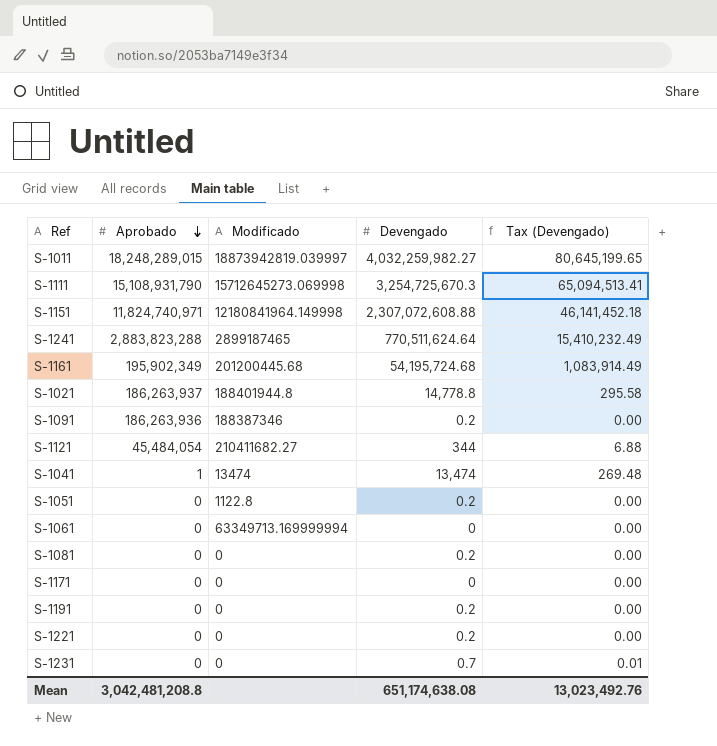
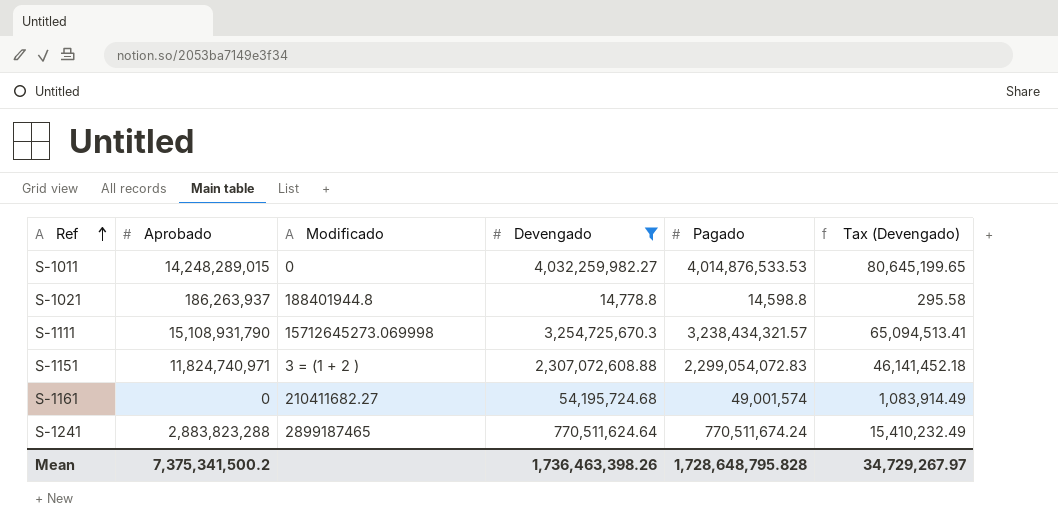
filter: none -> Devengado >= 14,778.8
row order: Aprobado descending -> Ref ascending
column Pagado | position: none -> 5
S-1011 | Aprobado: 18,248,289,015 -> 14,248,289,015
S-1011 | Modificado: 18873942819.039997 -> 0
S-1151 | Modificado: 12180841964.149998 -> 3 = (1 + 2 )
S-1161 | Aprobado: 195,902,349 -> 0
S-1161 | Modificado: 201200445.68 -> 210411682.27
Mean | Aprobado: 3,042,481,208.8 -> 7,375,341,500.2
Mean | Devengado: 651,174,638.08 -> 1,736,463,398.26
Mean | Tax (Devengado): 13,023,492.76 -> 34,729,267.97

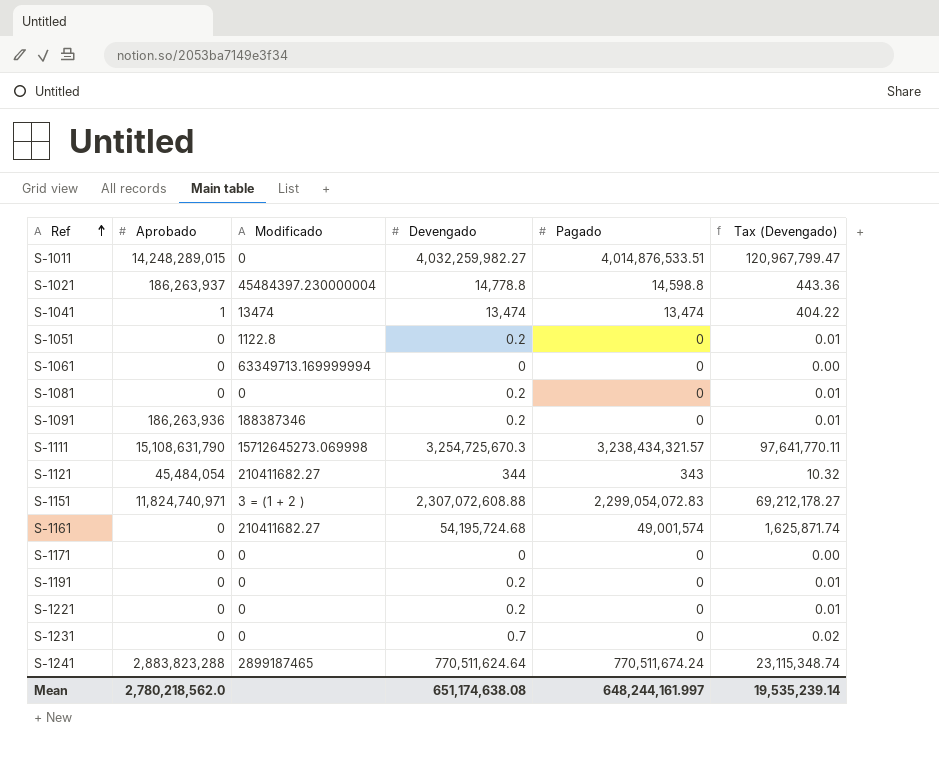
filter: Devengado >= 14,778.8 -> none
column Tax (Devengado) | formula: [Devengado] * 0.02 -> [Devengado] * 0.03
S-1011 | Pagado: 4,014,876,533.53 -> 4,014,876,533.51
S-1021 | Modificado: 188401944.8 -> 45484397.230000004
S-1111 | Aprobado: 15,108,931,790 -> 15,108,631,790
Mean | Aprobado: 7,375,341,500.2 -> 2,780,218,562.0
Mean | Devengado: 1,736,463,398.26 -> 651,174,638.08
Mean | Pagado: 1,728,648,795.828 -> 648,244,161.997
Mean | Tax (Devengado): 34,729,267.97 -> 19,535,239.14

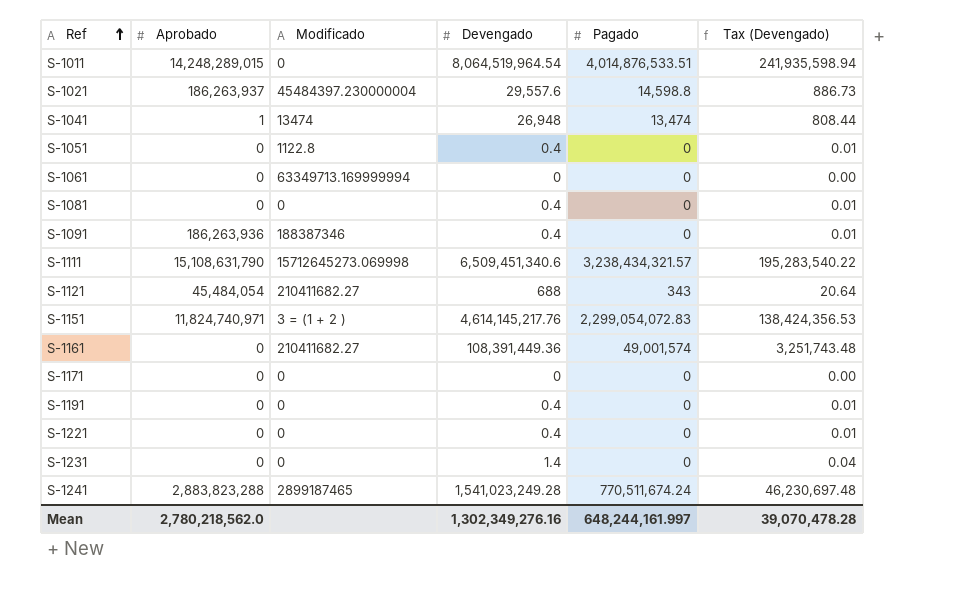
S-1011 | Devengado: 4,032,259,982.27 -> 8,064,519,964.54
S-1011 | Tax (Devengado): 120,967,799.47 -> 241,935,598.94
S-1021 | Devengado: 14,778.8 -> 29,557.6
S-1021 | Tax (Devengado): 443.36 -> 886.73
S-1041 | Devengado: 13,474 -> 26,948
S-1041 | Tax (Devengado): 404.22 -> 808.44
S-1051 | Devengado: 0.2 -> 0.4
S-1081 | Devengado: 0.2 -> 0.4
S-1091 | Devengado: 0.2 -> 0.4
S-1111 | Devengado: 3,254,725,670.3 -> 6,509,451,340.6
S-1111 | Tax (Devengado): 97,641,770.11 -> 195,283,540.22
S-1121 | Devengado: 344 -> 688
S-1121 | Tax (Devengado): 10.32 -> 20.64
S-1151 | Devengado: 2,307,072,608.88 -> 4,614,145,217.76
S-1151 | Tax (Devengado): 69,212,178.27 -> 138,424,356.53
S-1161 | Devengado: 54,195,724.68 -> 108,391,449.36
S-1161 | Tax (Devengado): 1,625,871.74 -> 3,251,743.48
S-1191 | Devengado: 0.2 -> 0.4
S-1221 | Devengado: 0.2 -> 0.4
S-1231 | Devengado: 0.7 -> 1.4
S-1231 | Tax (Devengado): 0.02 -> 0.04
S-1241 | Devengado: 770,511,624.64 -> 1,541,023,249.28
S-1241 | Tax (Devengado): 23,115,348.74 -> 46,230,697.48
Mean | Devengado: 651,174,638.08 -> 1,302,349,276.16
Mean | Tax (Devengado): 19,535,239.14 -> 39,070,478.28

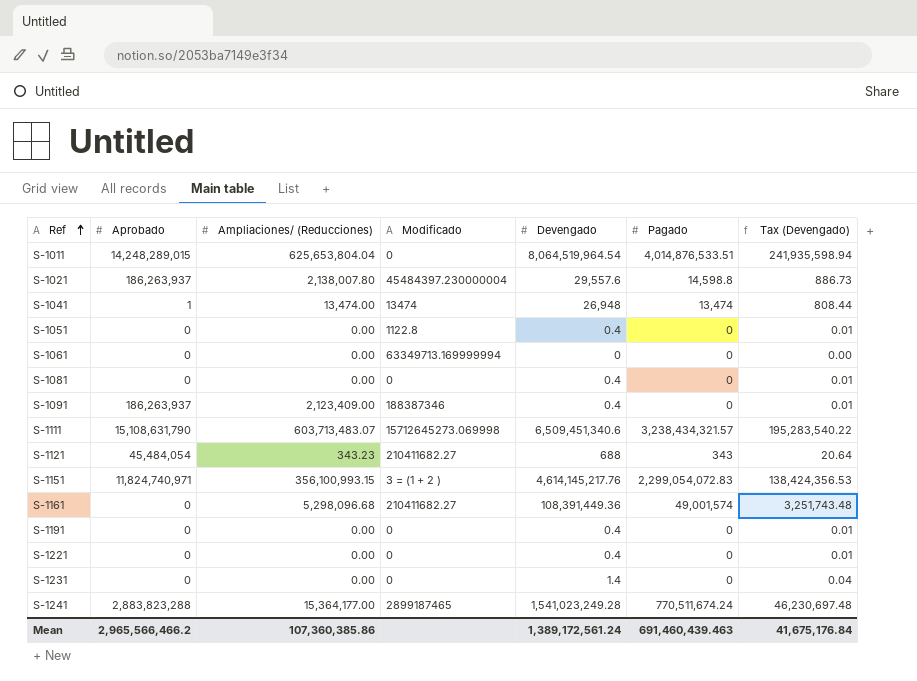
column Ampliaciones/ (Reducciones) | position: none -> 3
row S-1171: 0 | 0 | 0 | 0 | 0.00 -> none
S-1091 | Aprobado: 186,263,936 -> 186,263,937
Mean | Aprobado: 2,780,218,562.0 -> 2,965,566,466.2
Mean | Devengado: 1,302,349,276.16 -> 1,389,172,561.24
Mean | Pagado: 648,244,161.997 -> 691,460,439.463
Mean | Tax (Devengado): 39,070,478.28 -> 41,675,176.84

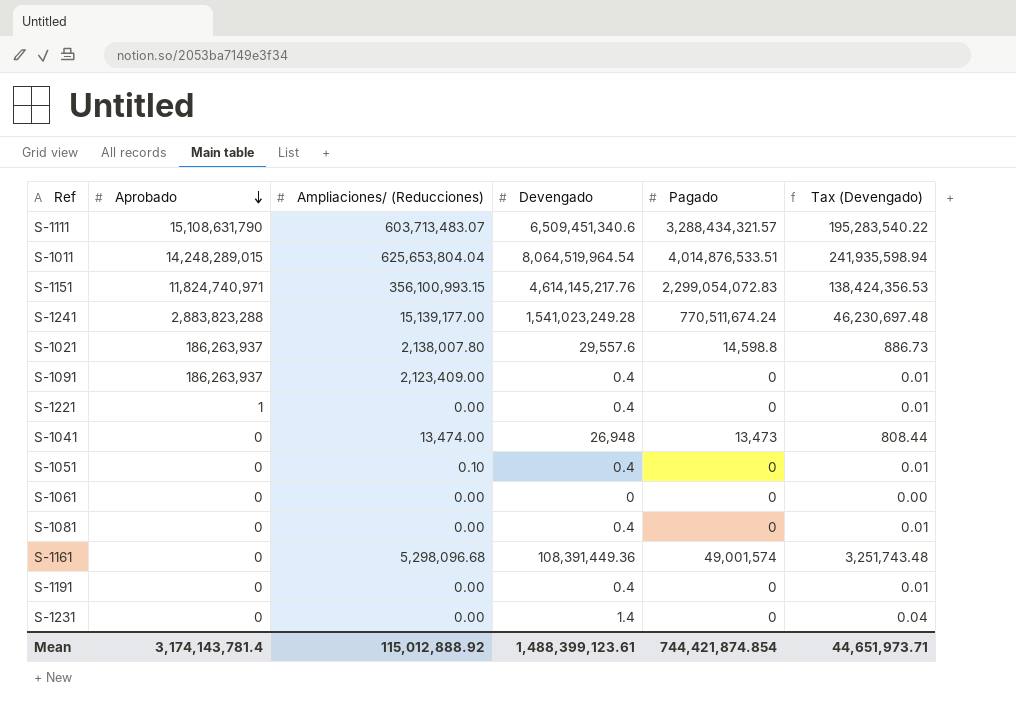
row order: Ref ascending -> Aprobado descending
column Modificado | position: 4 -> none
row S-1121: 45,484,054 | 343.23 | 210411682.27 | 688 | 343 | 20.64 -> none
S-1111 | Pagado: 3,238,434,321.57 -> 3,288,434,321.57
S-1241 | Ampliaciones/ (Reducciones): 15,364,177.00 -> 15,139,177.00
S-1221 | Aprobado: 0 -> 1
S-1041 | Aprobado: 1 -> 0
S-1041 | Pagado: 13,474 -> 13,473
S-1051 | Ampliaciones/ (Reducciones): 0.00 -> 0.10
Mean | Aprobado: 2,965,566,466.2 -> 3,174,143,781.4
Mean | Ampliaciones/ (Reducciones): 107,360,385.86 -> 115,012,888.92
Mean | Devengado: 1,389,172,561.24 -> 1,488,399,123.61
Mean | Pagado: 691,460,439.463 -> 744,421,874.854
Mean | Tax (Devengado): 41,675,176.84 -> 44,651,973.71

